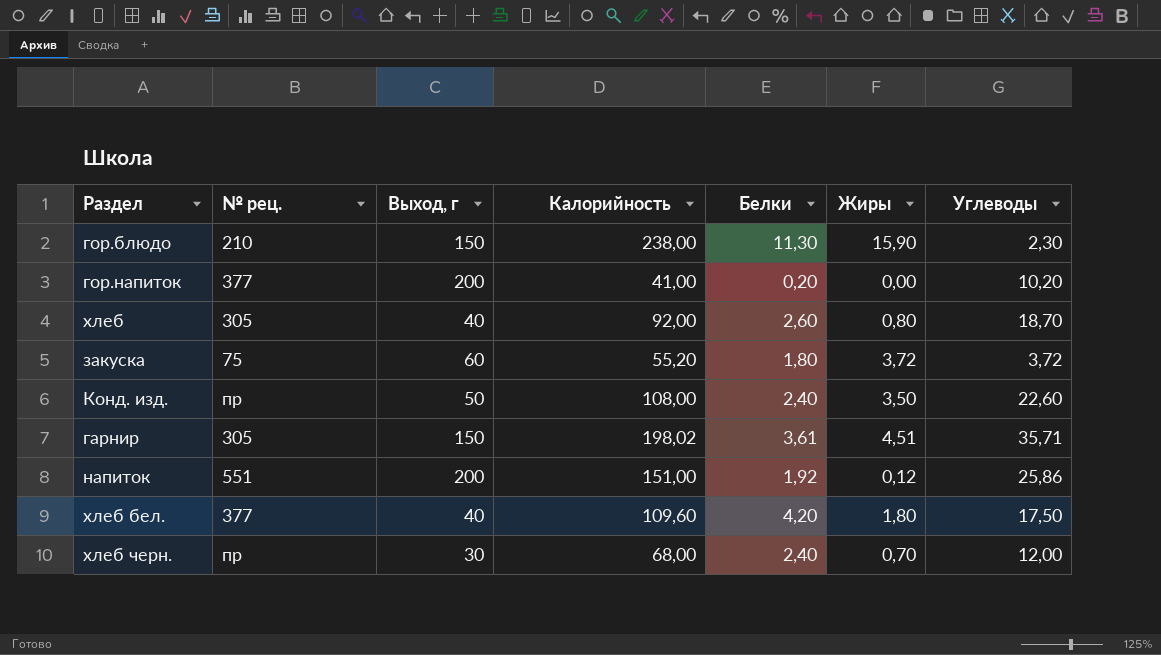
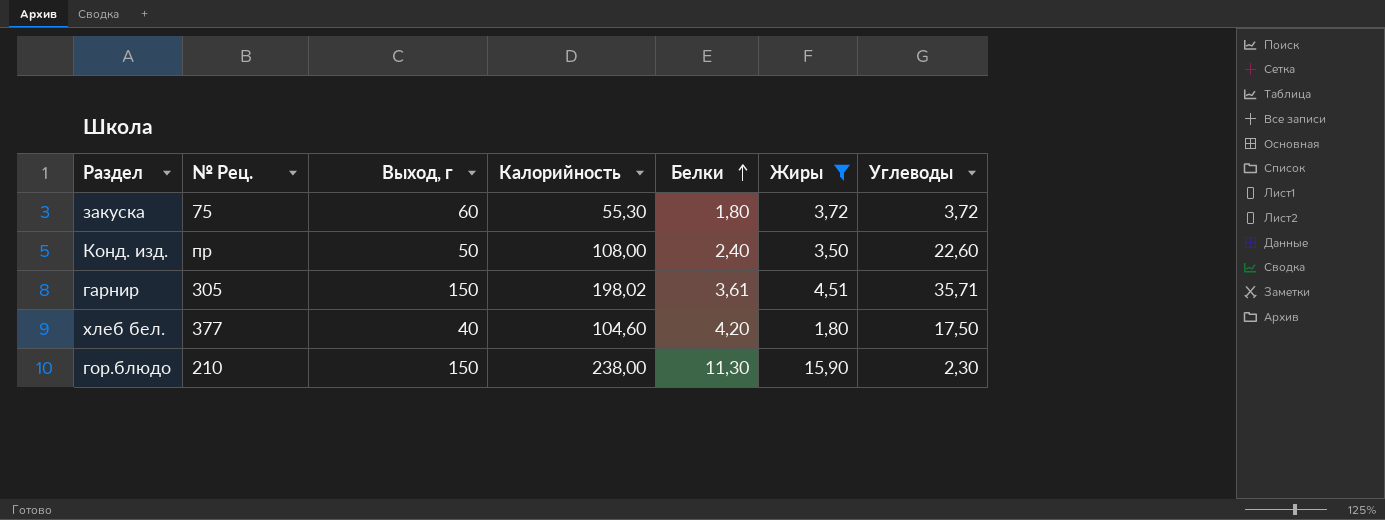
filter: none -> Жиры >= 1,80
row order: none -> Белки ascending
column name: № рец. -> № Рец.
закуска | Калорийность: 55,20 -> 55,30
хлеб бел. | Калорийность: 109,60 -> 104,60

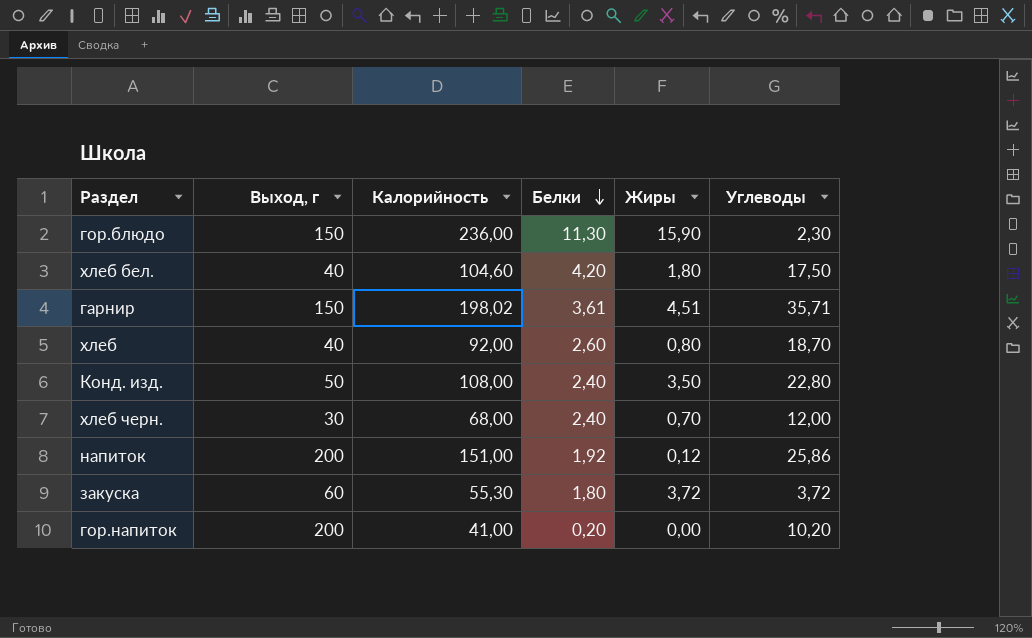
filter: Жиры >= 1,80 -> none
row order: Белки ascending -> Белки descending
column № Рец. | position: 2 -> none
гор.блюдо | Калорийность: 238,00 -> 236,00
Конд. изд. | Углеводы: 22,60 -> 22,80

